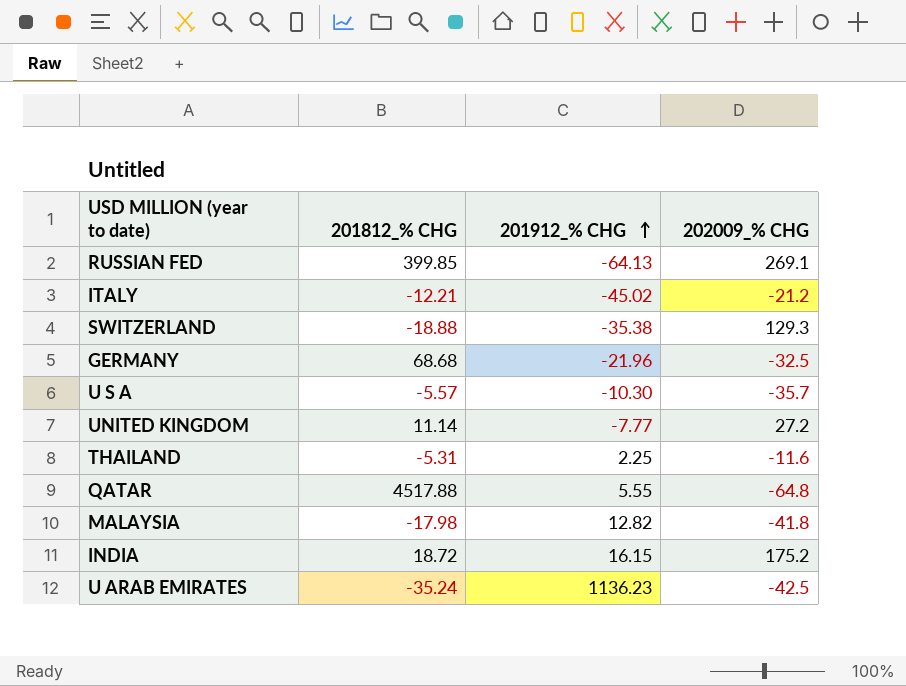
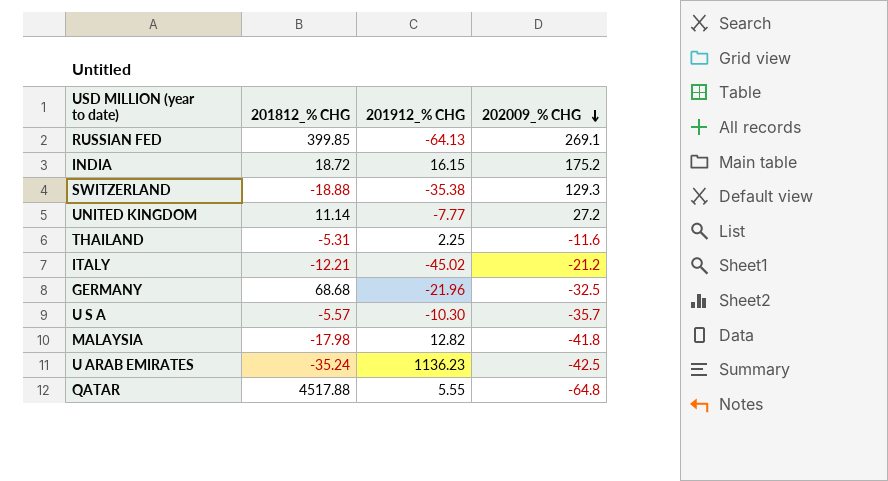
row order: 201912_% CHG ascending -> 202009_% CHG descending

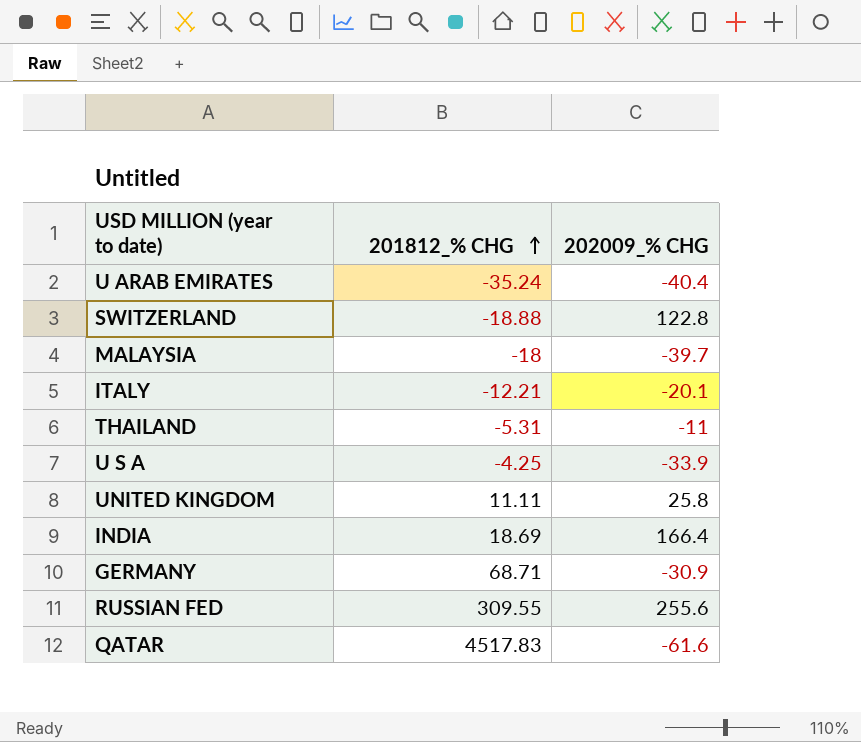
row order: 202009_% CHG descending -> 201812_% CHG ascending
column 201912_% CHG | position: 3 -> none
U ARAB EMIRATES | 202009_% CHG: -42.5 -> -40.4
SWITZERLAND | 202009_% CHG: 129.3 -> 122.8
MALAYSIA | 201812_% CHG: -17.98 -> -18
MALAYSIA | 202009_% CHG: -41.8 -> -39.7
ITALY | 202009_% CHG: -21.2 -> -20.1
THAILAND | 202009_% CHG: -11.6 -> -11
U S A | 201812_% CHG: -5.57 -> -4.25
U S A | 202009_% CHG: -35.7 -> -33.9
UNITED KINGDOM | 201812_% CHG: 11.14 -> 11.11
UNITED KINGDOM | 202009_% CHG: 27.2 -> 25.8
INDIA | 201812_% CHG: 18.72 -> 18.69
INDIA | 202009_% CHG: 175.2 -> 166.4
GERMANY | 201812_% CHG: 68.68 -> 68.71
GERMANY | 202009_% CHG: -32.5 -> -30.9
RUSSIAN FED | 201812_% CHG: 399.85 -> 309.55
RUSSIAN FED | 202009_% CHG: 269.1 -> 255.6
QATAR | 201812_% CHG: 4517.88 -> 4517.83
QATAR | 202009_% CHG: -64.8 -> -61.6

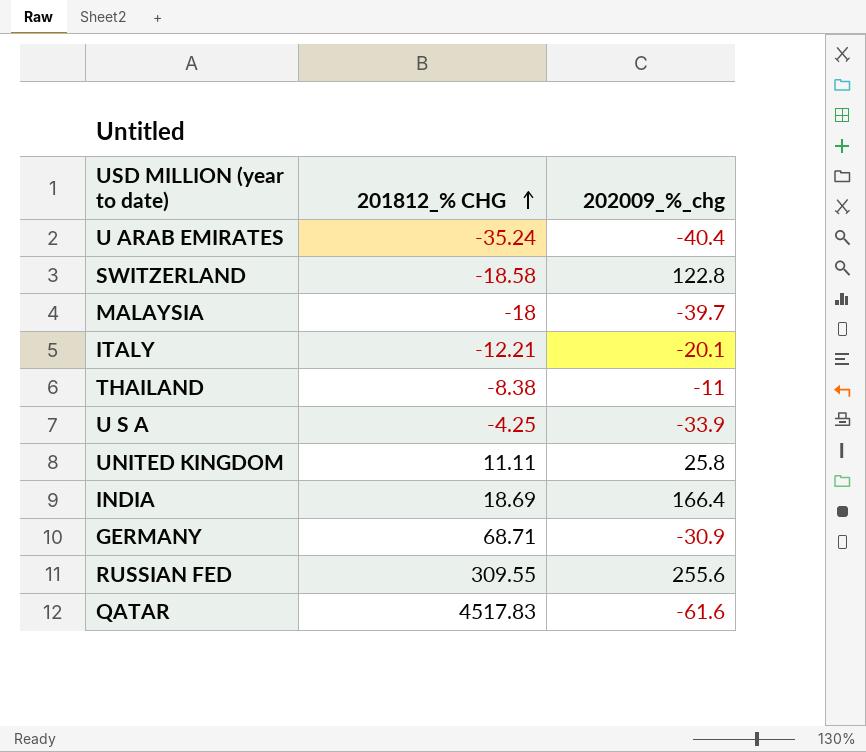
column name: 202009_% CHG -> 202009_%_chg
SWITZERLAND | 201812_% CHG: -18.88 -> -18.58
THAILAND | 201812_% CHG: -5.31 -> -8.38

